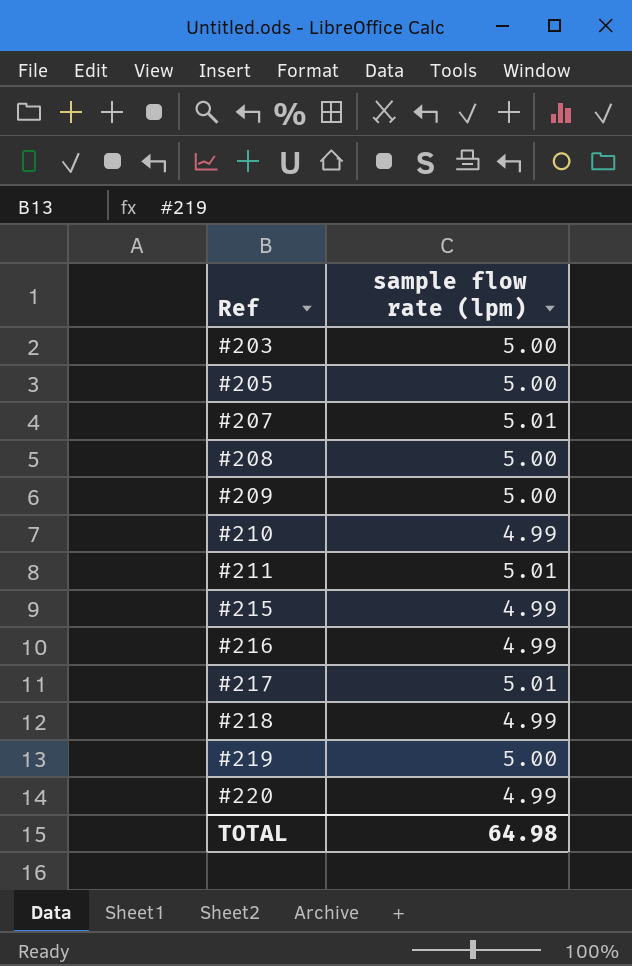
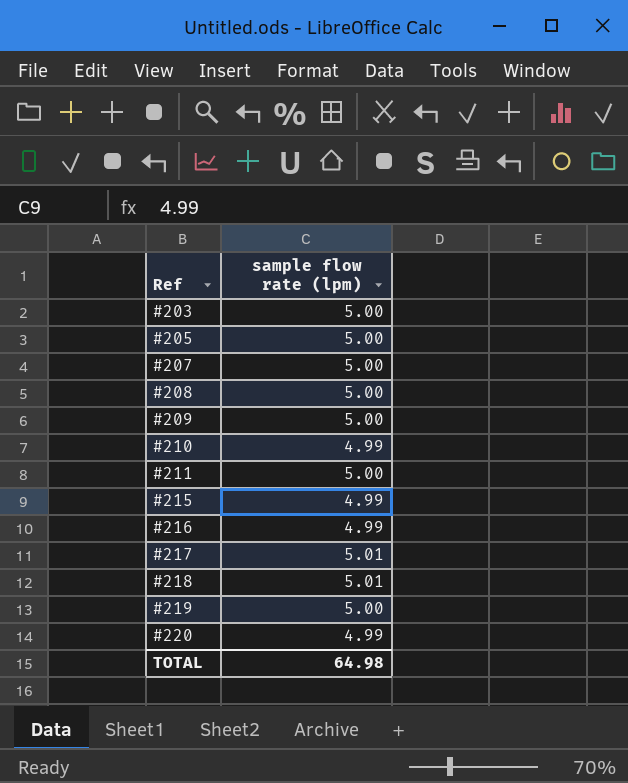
#207 | sample flow rate (lpm): 5.01 -> 5.00
#211 | sample flow rate (lpm): 5.01 -> 5.00
#218 | sample flow rate (lpm): 4.99 -> 5.01

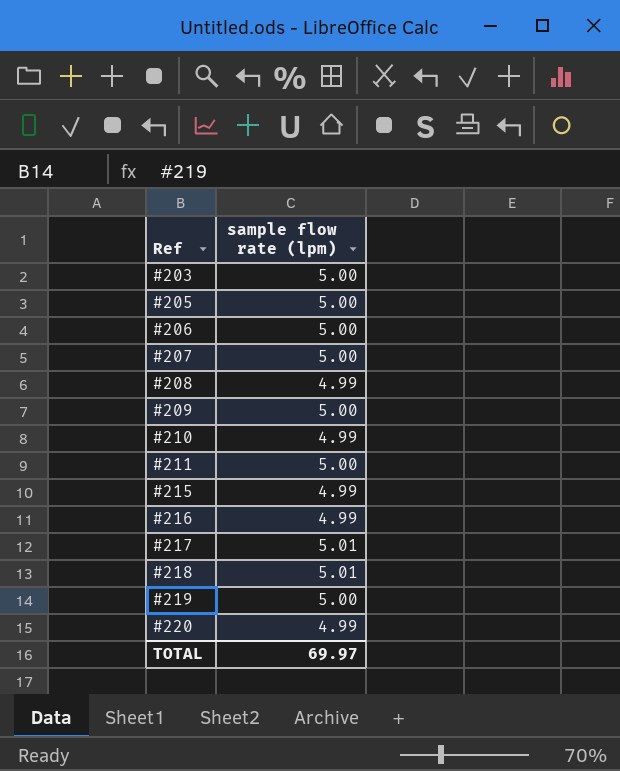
row #206: none -> 5.00
#208 | sample flow rate (lpm): 5.00 -> 4.99
TOTAL | sample flow rate (lpm): 64.98 -> 69.97

